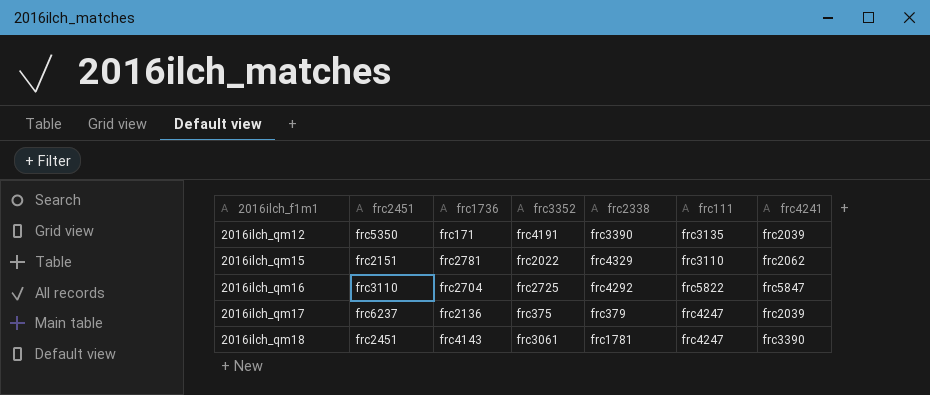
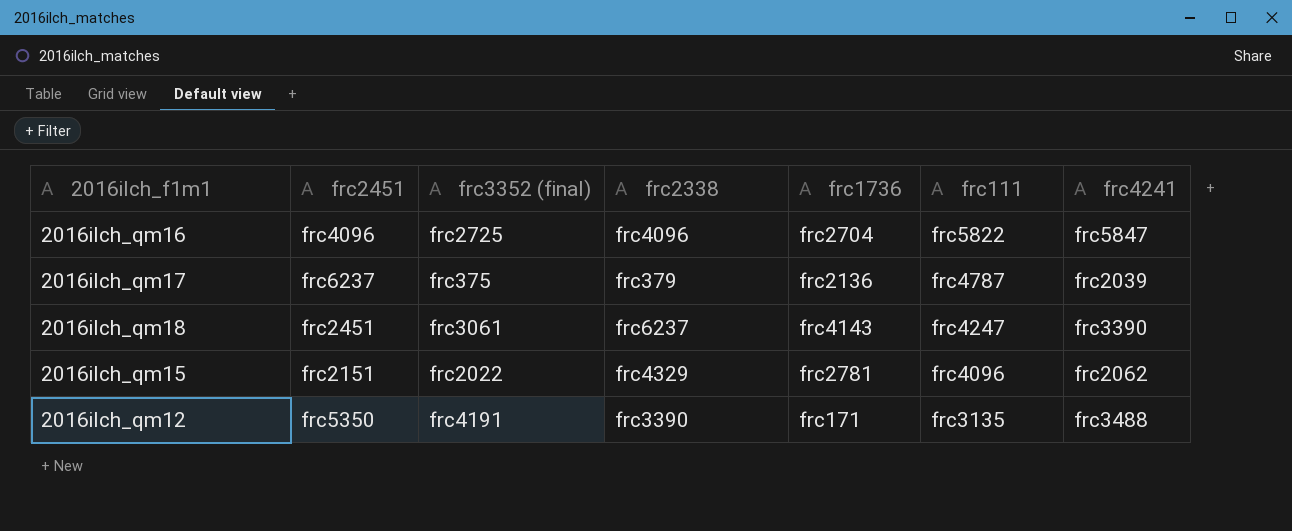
row order: 2016ilch_f1m1 ascending -> frc111 descending
column name: frc3352 -> frc3352 (final)
column frc1736 | position: 3 -> 5
2016ilch_qm16 | frc2451: frc3110 -> frc4096
2016ilch_qm16 | frc2338: frc4292 -> frc4096
2016ilch_qm17 | frc111: frc4247 -> frc4787
2016ilch_qm18 | frc2338: frc1781 -> frc6237
2016ilch_qm15 | frc111: frc3110 -> frc4096
2016ilch_qm12 | frc4241: frc2039 -> frc3488

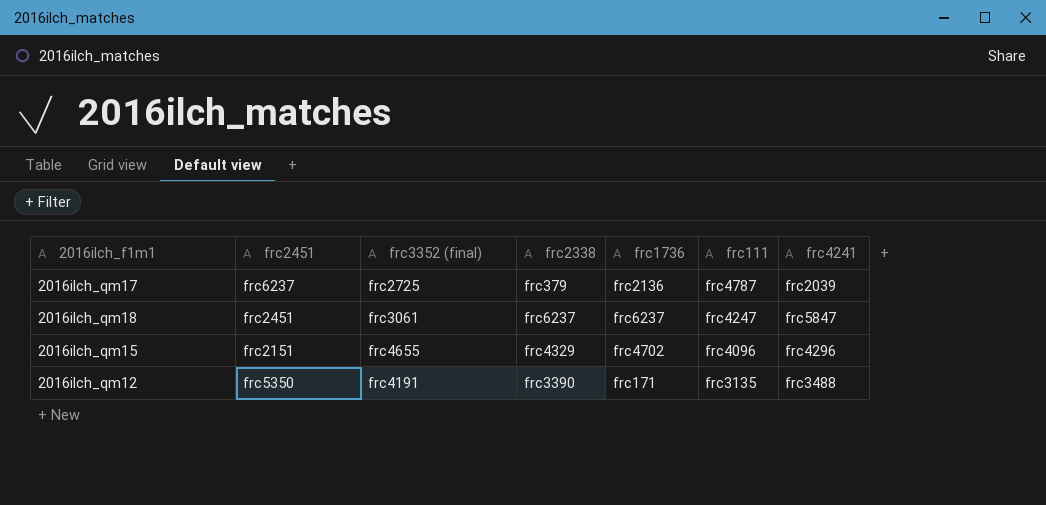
row 2016ilch_qm16: frc4096 | frc2725 | frc4096 | frc2704 | frc5822 | frc5847 -> none
2016ilch_qm17 | frc3352 (final): frc375 -> frc2725
2016ilch_qm18 | frc1736: frc4143 -> frc6237
2016ilch_qm18 | frc4241: frc3390 -> frc5847
2016ilch_qm15 | frc3352 (final): frc2022 -> frc4655
2016ilch_qm15 | frc1736: frc2781 -> frc4702
2016ilch_qm15 | frc4241: frc2062 -> frc4296

